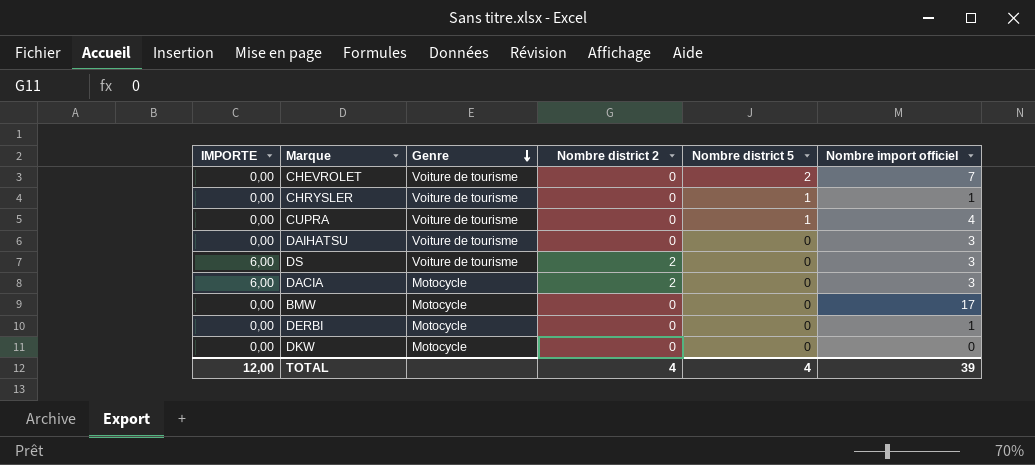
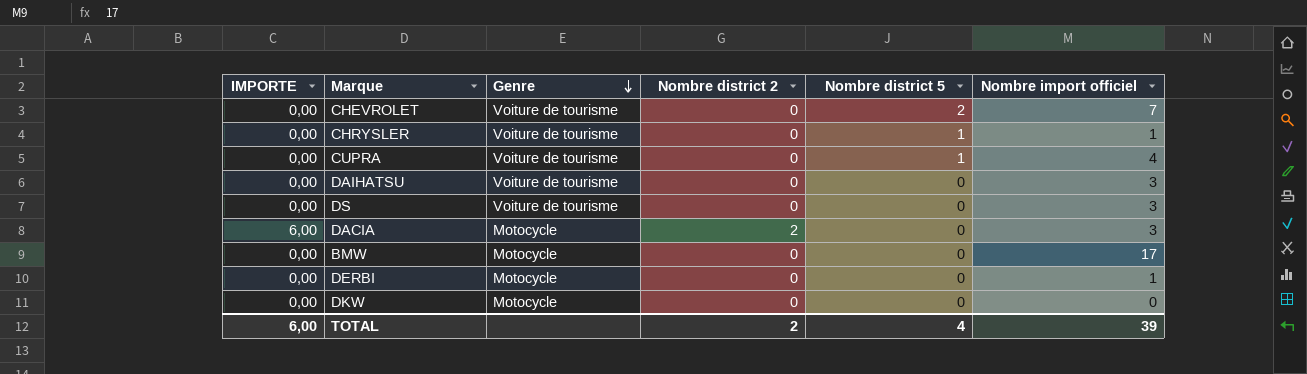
DS | IMPORTE: 6,00 -> 0,00
DS | Nombre district 2: 2 -> 0
TOTAL | IMPORTE: 12,00 -> 6,00
TOTAL | Nombre district 2: 4 -> 2

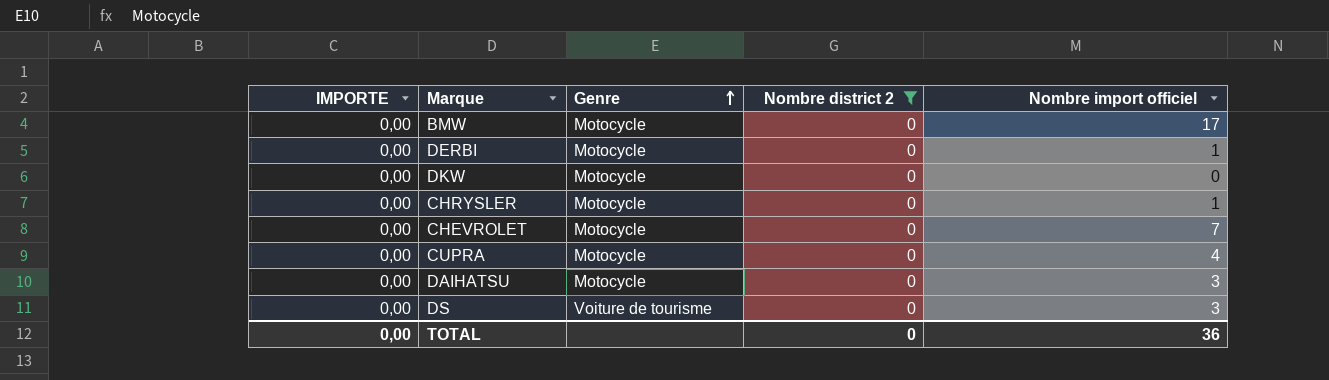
filter: none -> Nombre district 2 = 0
row order: Genre descending -> Genre ascending
column Nombre district 5 | position: 5 -> none
CHRYSLER | Genre: Voiture de tourisme -> Motocycle
CHEVROLET | Genre: Voiture de tourisme -> Motocycle
CUPRA | Genre: Voiture de tourisme -> Motocycle
DAIHATSU | Genre: Voiture de tourisme -> Motocycle
TOTAL | IMPORTE: 6,00 -> 0,00
TOTAL | Nombre district 2: 2 -> 0
TOTAL | Nombre import officiel: 39 -> 36

